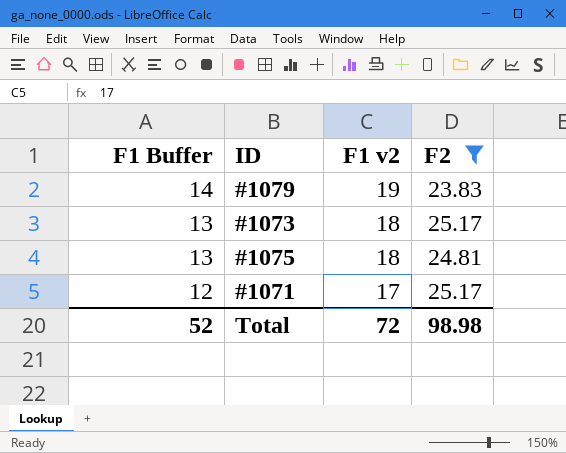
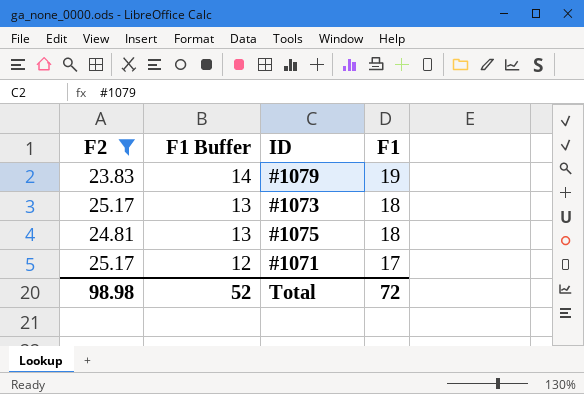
column F2 | position: 4 -> 1
column name: F1 v2 -> F1

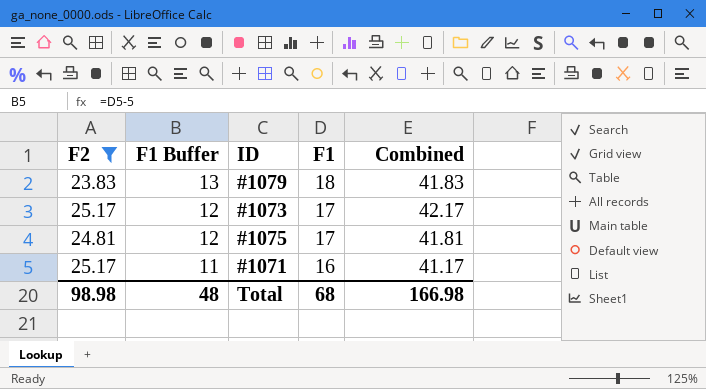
column Combined | formula: none -> [F2] + [F1]
#1079 | F1 Buffer: 14 -> 13
#1079 | F1: 19 -> 18
#1073 | F1 Buffer: 13 -> 12
#1073 | F1: 18 -> 17
#1075 | F1 Buffer: 13 -> 12
#1075 | F1: 18 -> 17
#1071 | F1 Buffer: 12 -> 11
#1071 | F1: 17 -> 16
Total | F1 Buffer: 52 -> 48
Total | F1: 72 -> 68

